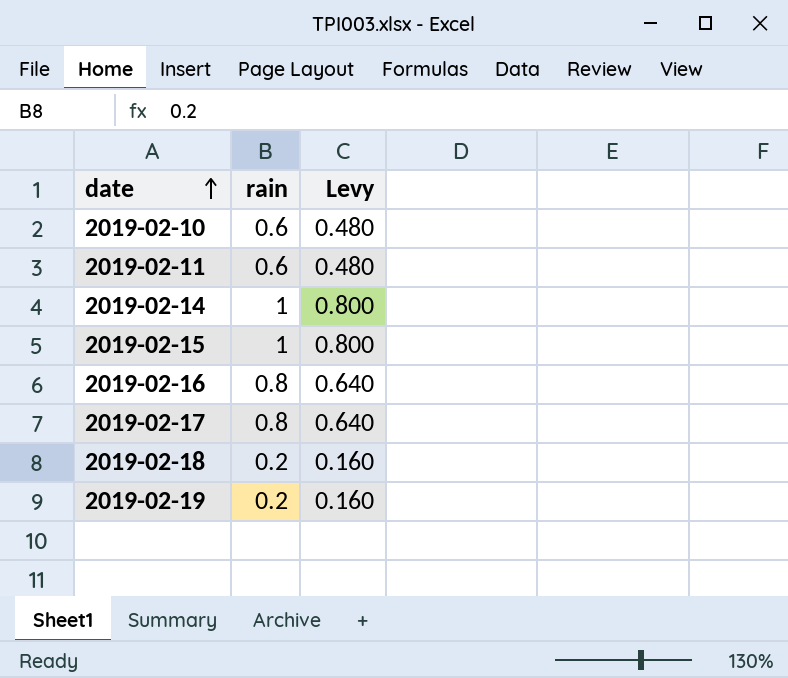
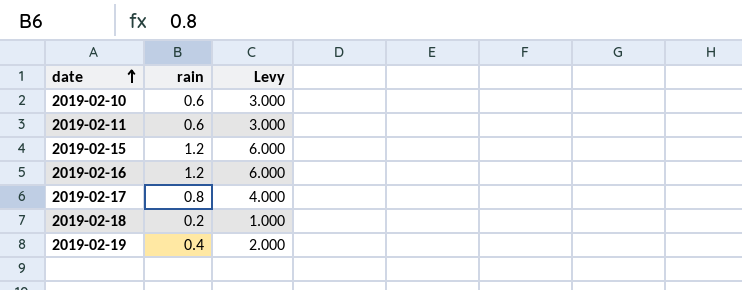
column Levy | formula: [rain] * 0.8 -> [rain] * 5
row 2019-02-14: 1 | 0.800 -> none
2019-02-15 | rain: 1 -> 1.2
2019-02-16 | rain: 0.8 -> 1.2
2019-02-19 | rain: 0.2 -> 0.4

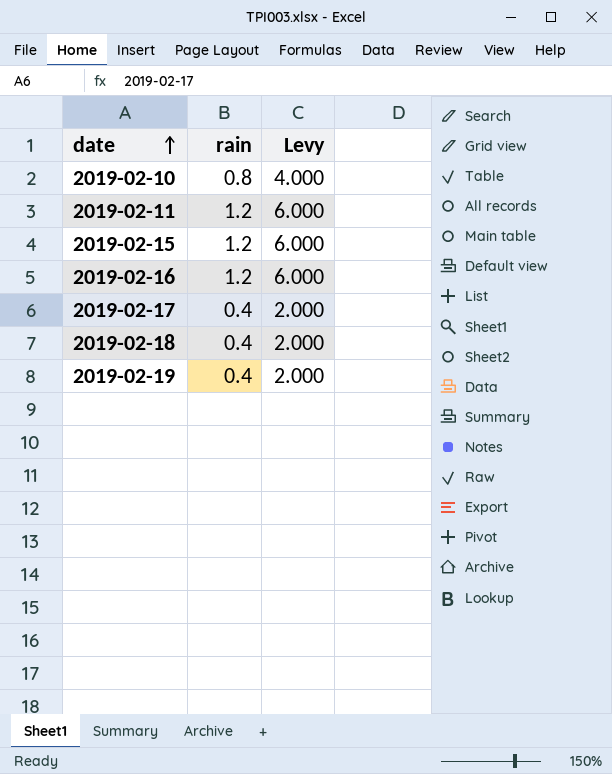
2019-02-10 | rain: 0.6 -> 0.8
2019-02-10 | Levy: 3.000 -> 4.000
2019-02-11 | rain: 0.6 -> 1.2
2019-02-11 | Levy: 3.000 -> 6.000
2019-02-17 | rain: 0.8 -> 0.4
2019-02-17 | Levy: 4.000 -> 2.000
2019-02-18 | rain: 0.2 -> 0.4
2019-02-18 | Levy: 1.000 -> 2.000

